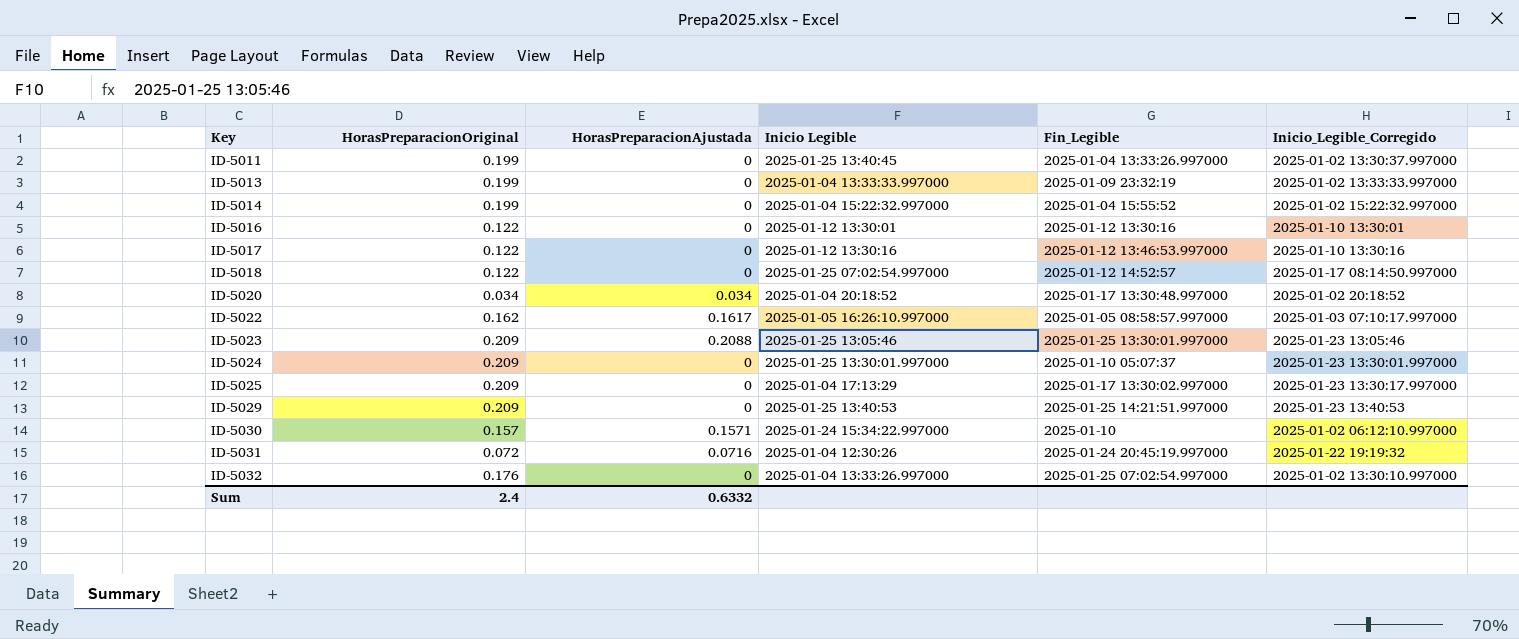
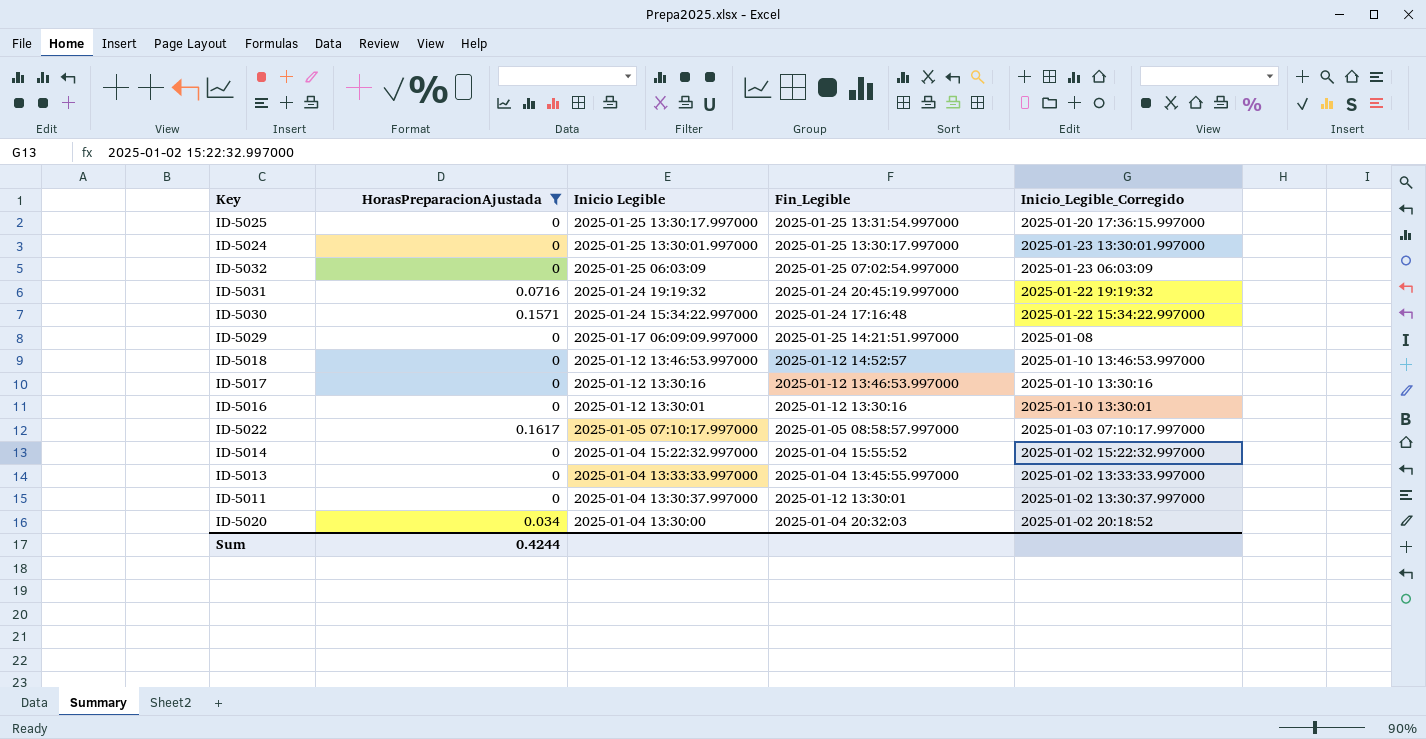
filter: none -> HorasPreparacionAjustada != 0.2088
row order: Key ascending -> Inicio Legible descending
column HorasPreparacionOriginal | position: 2 -> none
ID-5025 | Inicio Legible: 2025-01-04 17:13:29 -> 2025-01-25 13:30:17.997000
ID-5025 | Fin_Legible: 2025-01-17 13:30:02.997000 -> 2025-01-25 13:31:54.997000
ID-5025 | Inicio_Legible_Corregido: 2025-01-23 13:30:17.997000 -> 2025-01-20 17:36:15.997000
ID-5024 | Fin_Legible: 2025-01-10 05:07:37 -> 2025-01-25 13:30:17.997000
ID-5032 | Inicio Legible: 2025-01-04 13:33:26.997000 -> 2025-01-25 06:03:09
ID-5032 | Inicio_Legible_Corregido: 2025-01-02 13:30:10.997000 -> 2025-01-23 06:03:09
ID-5031 | Inicio Legible: 2025-01-04 12:30:26 -> 2025-01-24 19:19:32
ID-5030 | Fin_Legible: 2025-01-10 -> 2025-01-24 17:16:48
ID-5030 | Inicio_Legible_Corregido: 2025-01-02 06:12:10.997000 -> 2025-01-22 15:34:22.997000
ID-5029 | Inicio Legible: 2025-01-25 13:40:53 -> 2025-01-17 06:09:09.997000
ID-5029 | Inicio_Legible_Corregido: 2025-01-23 13:40:53 -> 2025-01-08
ID-5018 | Inicio Legible: 2025-01-25 07:02:54.997000 -> 2025-01-12 13:46:53.997000
ID-5018 | Inicio_Legible_Corregido: 2025-01-17 08:14:50.997000 -> 2025-01-10 13:46:53.997000
ID-5022 | Inicio Legible: 2025-01-05 16:26:10.997000 -> 2025-01-05 07:10:17.997000
ID-5013 | Fin_Legible: 2025-01-09 23:32:19 -> 2025-01-04 13:45:55.997000
ID-5011 | Inicio Legible: 2025-01-25 13:40:45 -> 2025-01-04 13:30:37.997000
ID-5011 | Fin_Legible: 2025-01-04 13:33:26.997000 -> 2025-01-12 13:30:01
ID-5020 | Inicio Legible: 2025-01-04 20:18:52 -> 2025-01-04 13:30:00
ID-5020 | Fin_Legible: 2025-01-17 13:30:48.997000 -> 2025-01-04 20:32:03
Sum | HorasPreparacionAjustada: 0.6332 -> 0.4244

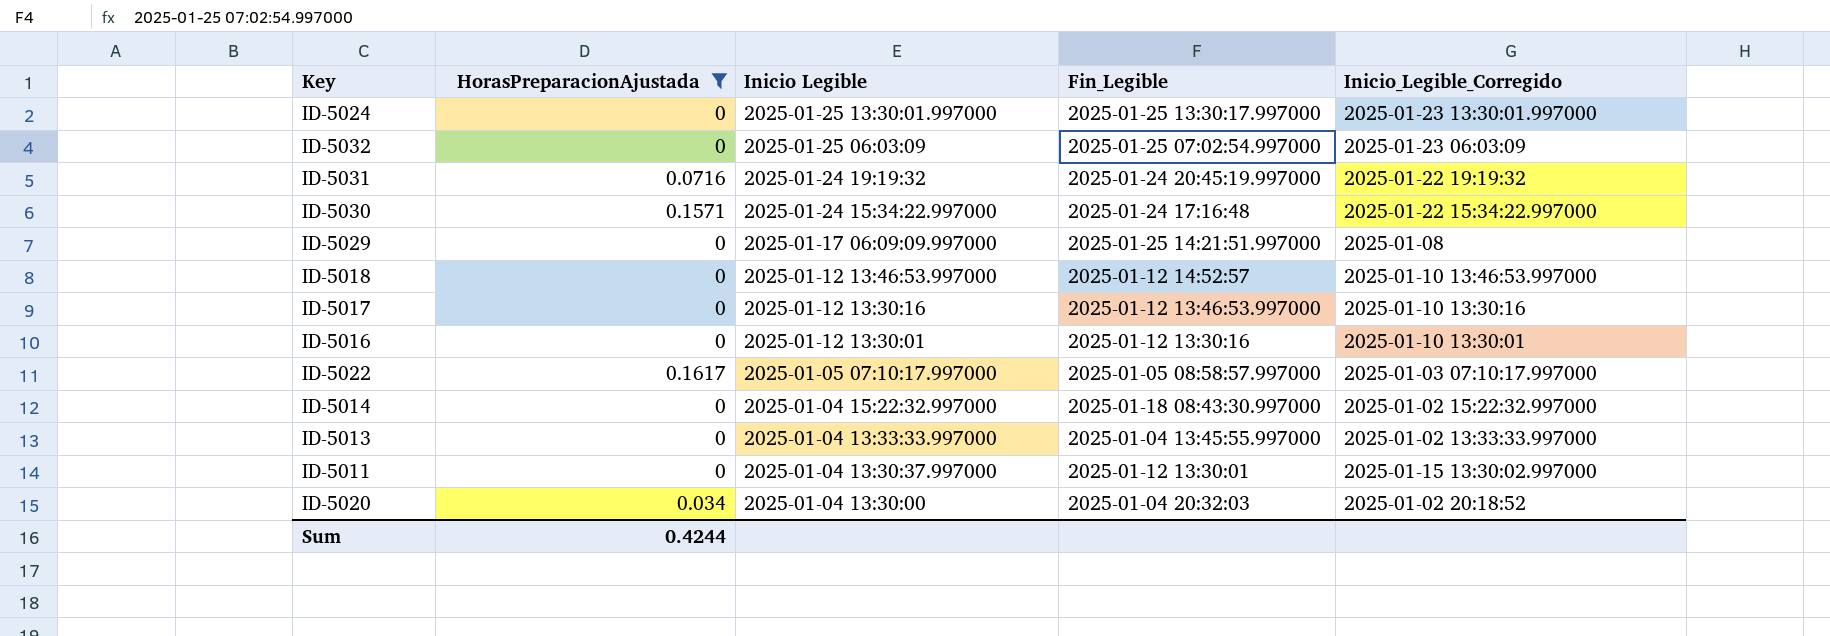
row ID-5025: 0 | 2025-01-25 13:30:17.997000 | 2025-01-25 13:31:54.997000 | 2025-01-20 17:36:15.997000 -> none
ID-5014 | Fin_Legible: 2025-01-04 15:55:52 -> 2025-01-18 08:43:30.997000
ID-5011 | Inicio_Legible_Corregido: 2025-01-02 13:30:37.997000 -> 2025-01-15 13:30:02.997000

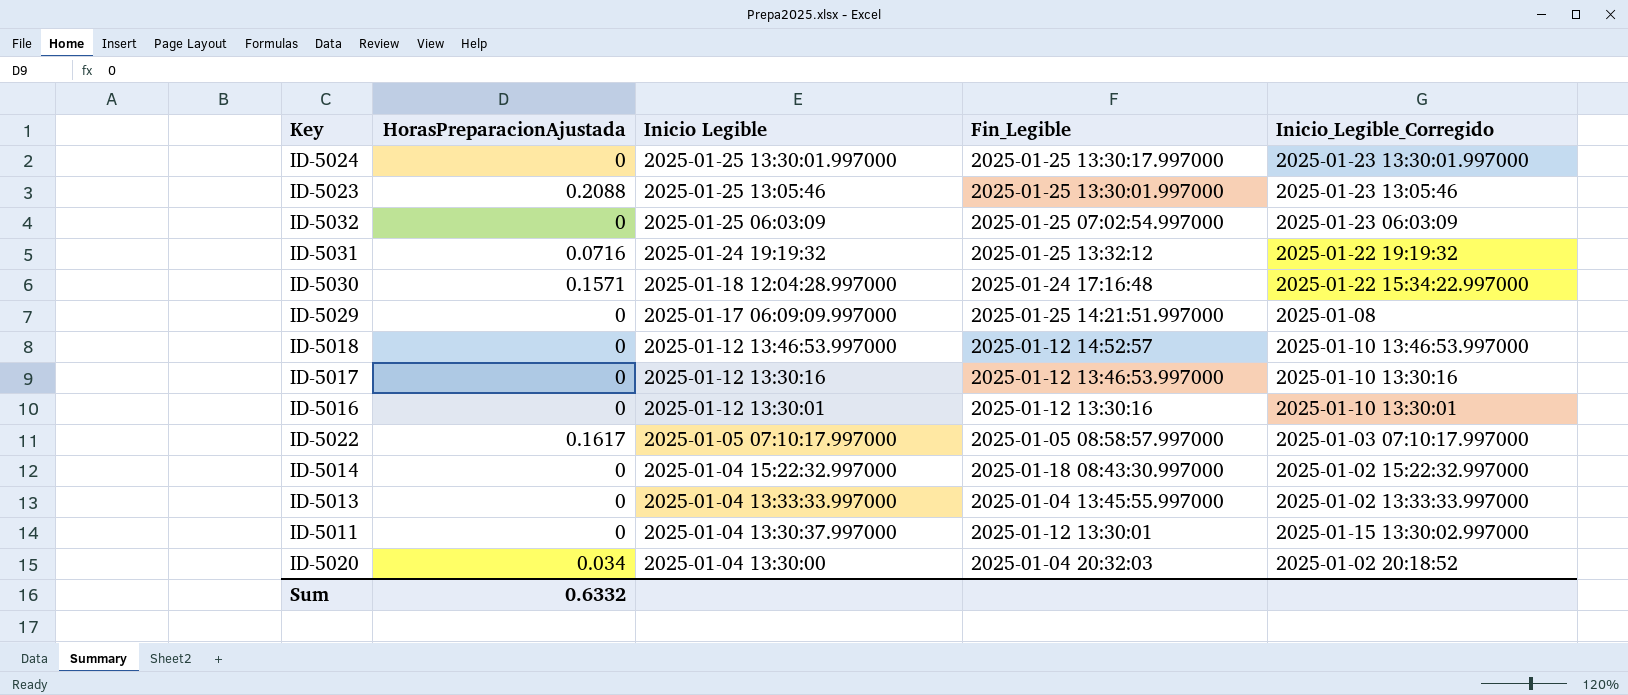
filter: HorasPreparacionAjustada != 0.2088 -> none
ID-5031 | Fin_Legible: 2025-01-24 20:45:19.997000 -> 2025-01-25 13:32:12
ID-5030 | Inicio Legible: 2025-01-24 15:34:22.997000 -> 2025-01-18 12:04:28.997000
Sum | HorasPreparacionAjustada: 0.4244 -> 0.6332

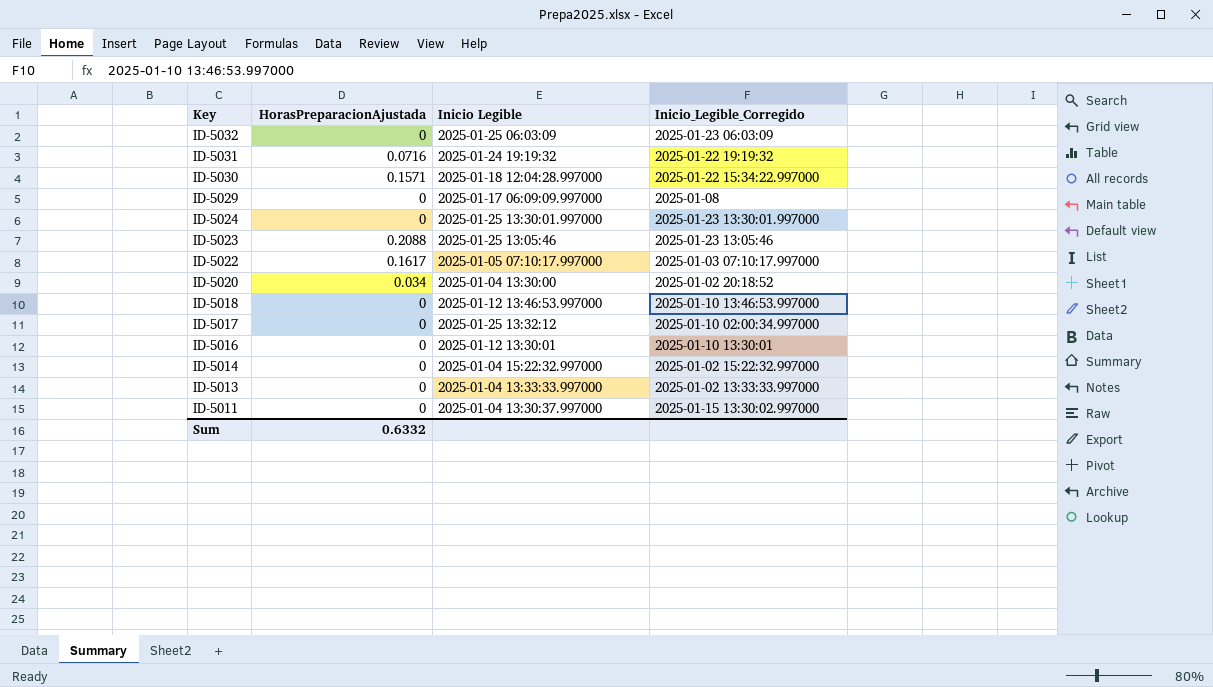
row order: Inicio Legible descending -> Key descending
column Fin_Legible | position: 4 -> none
ID-5017 | Inicio Legible: 2025-01-12 13:30:16 -> 2025-01-25 13:32:12
ID-5017 | Inicio_Legible_Corregido: 2025-01-10 13:30:16 -> 2025-01-10 02:00:34.997000

